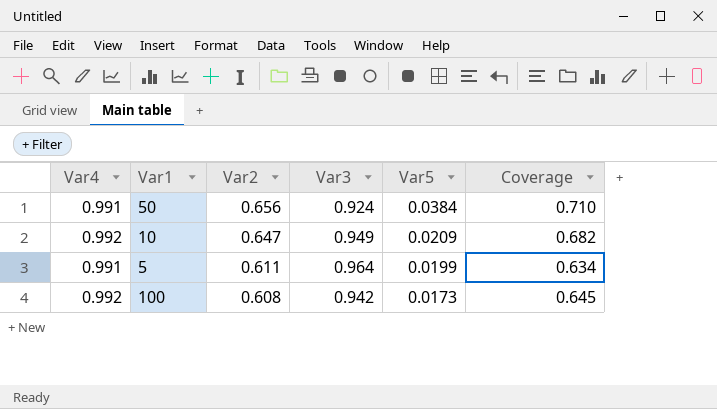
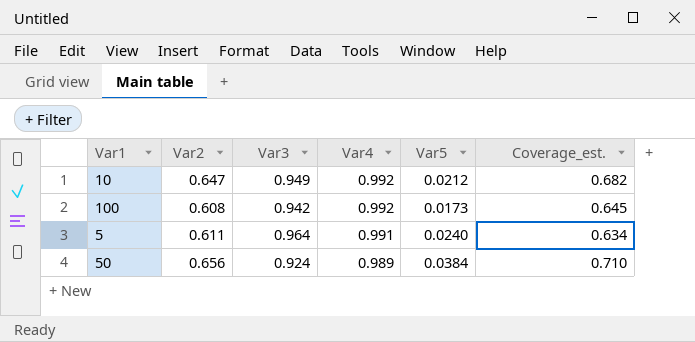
row order: Var2 descending -> Var4 descending
column Var4 | position: 1 -> 4
column name: Coverage -> Coverage_est.
10 | Var5: 0.0209 -> 0.0212
5 | Var5: 0.0199 -> 0.0240
50 | Var4: 0.991 -> 0.989

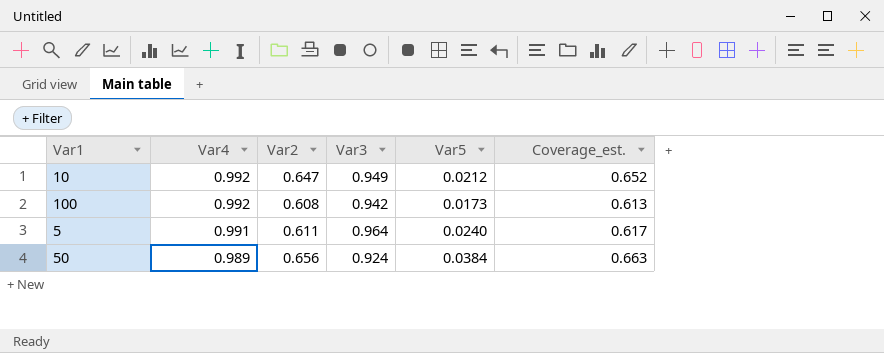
column Var4 | position: 4 -> 2
column Coverage_est. | formula: [Var2] / [Var3] -> [Var2] / [Var4]

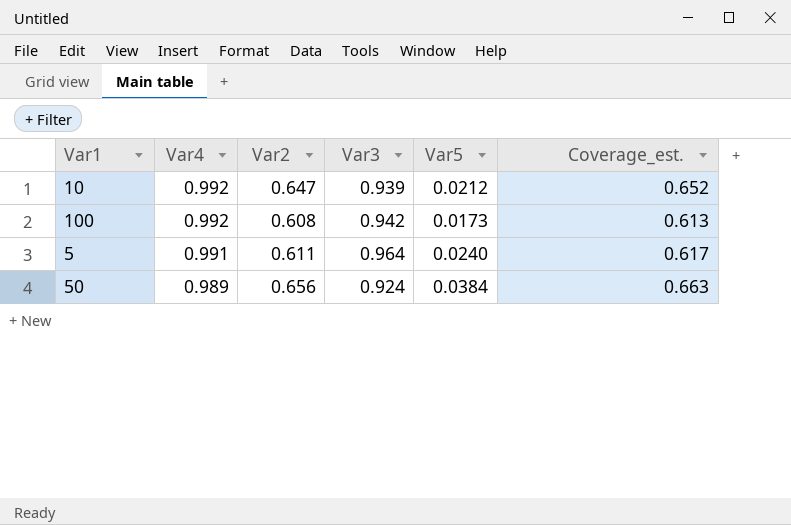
10 | Var3: 0.949 -> 0.939

